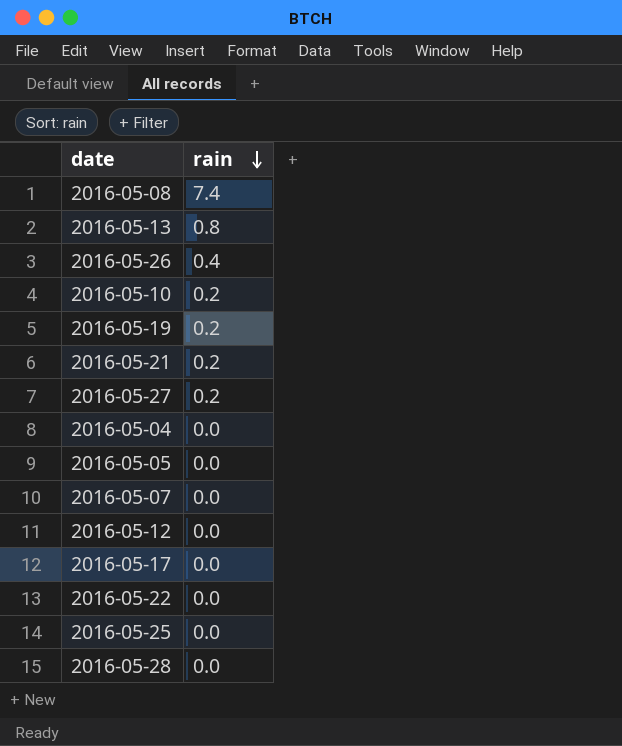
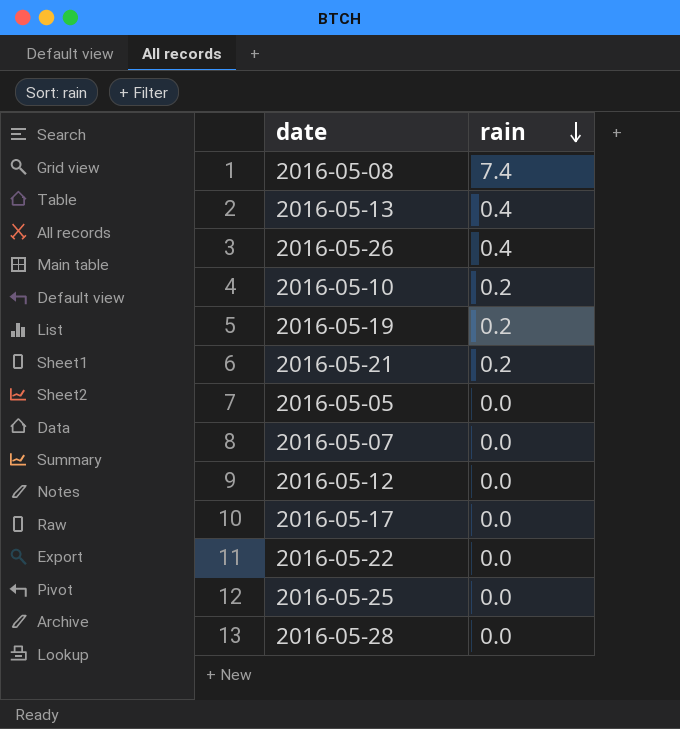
row 2016-05-27: 0.2 -> none
row 2016-05-04: 0.0 -> none
2016-05-13 | rain: 0.8 -> 0.4

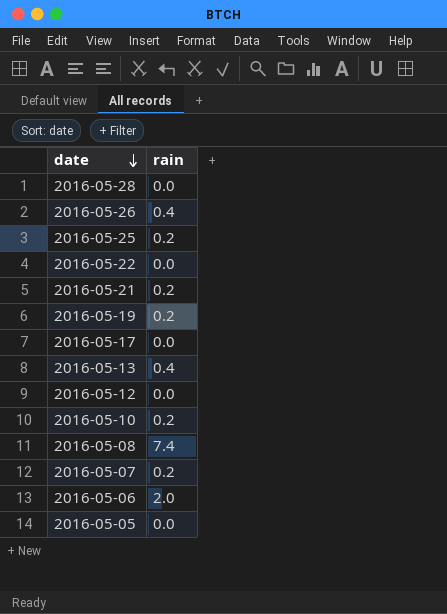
row order: rain descending -> date descending
2016-05-25 | rain: 0.0 -> 0.2
2016-05-07 | rain: 0.0 -> 0.2
row 2016-05-06: none -> 2.0

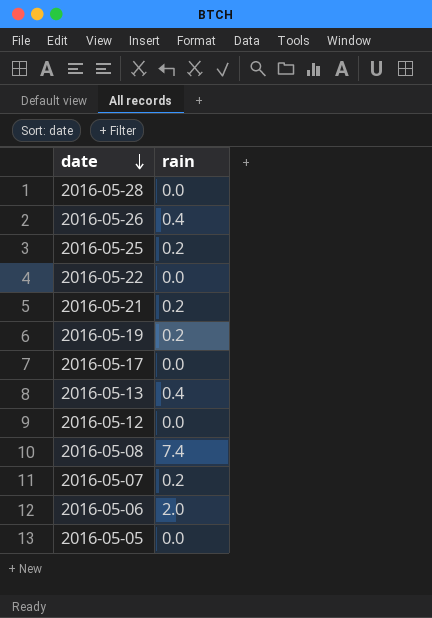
row 2016-05-10: 0.2 -> none

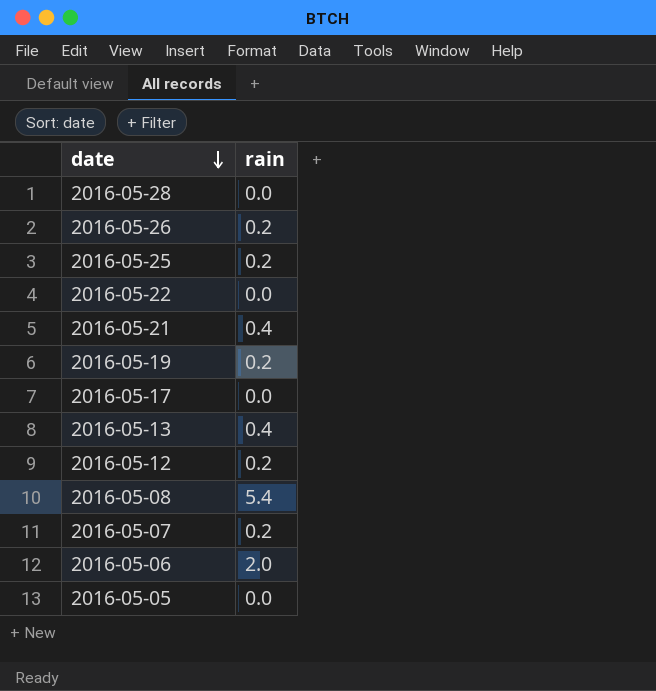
2016-05-26 | rain: 0.4 -> 0.2
2016-05-21 | rain: 0.2 -> 0.4
2016-05-12 | rain: 0.0 -> 0.2
2016-05-08 | rain: 7.4 -> 5.4

